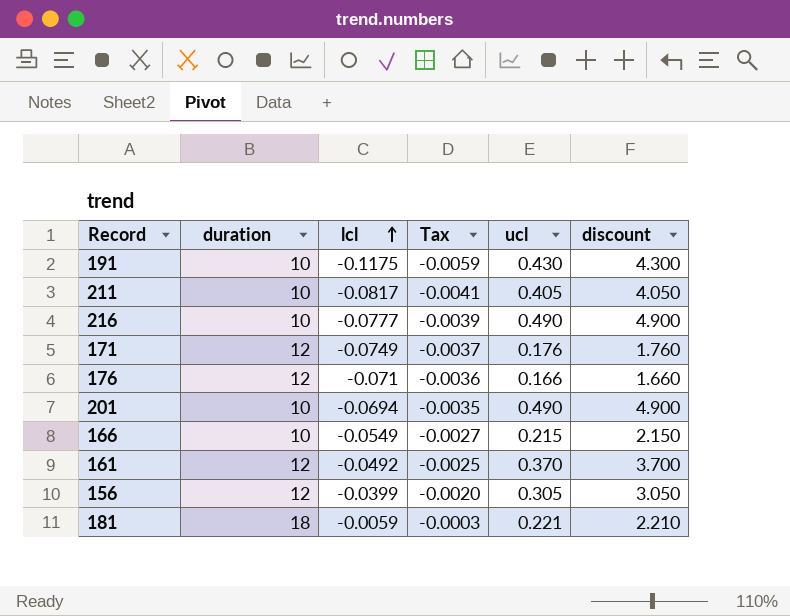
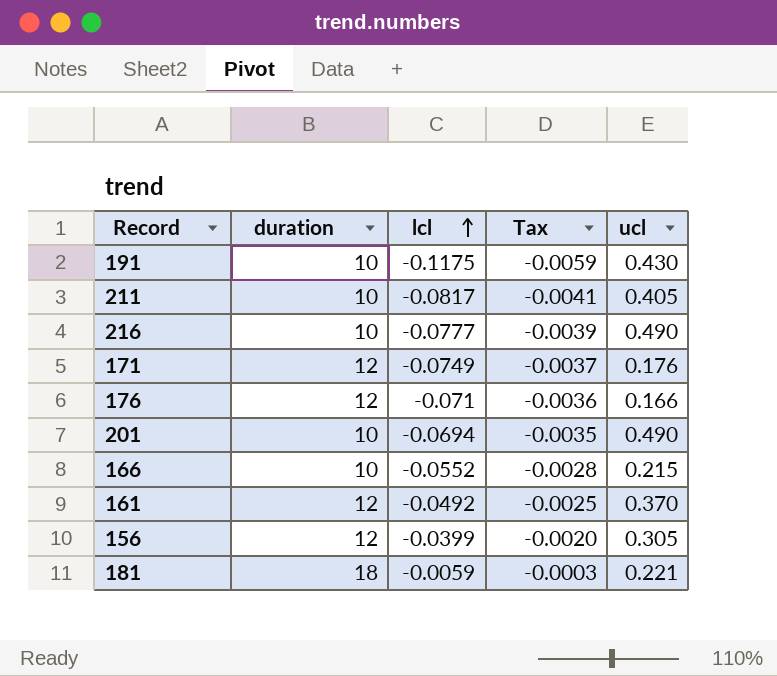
column discount | formula: [ucl] * 10 -> none
166 | lcl: -0.0549 -> -0.0552
166 | Tax: -0.0027 -> -0.0028

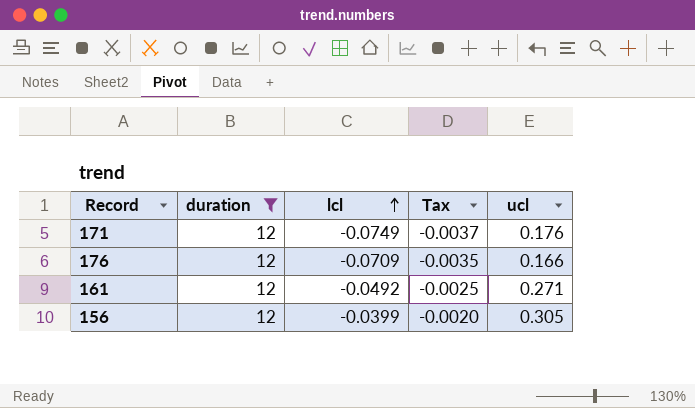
filter: none -> duration = 12
176 | lcl: -0.071 -> -0.0709
176 | Tax: -0.0036 -> -0.0035
161 | ucl: 0.370 -> 0.271

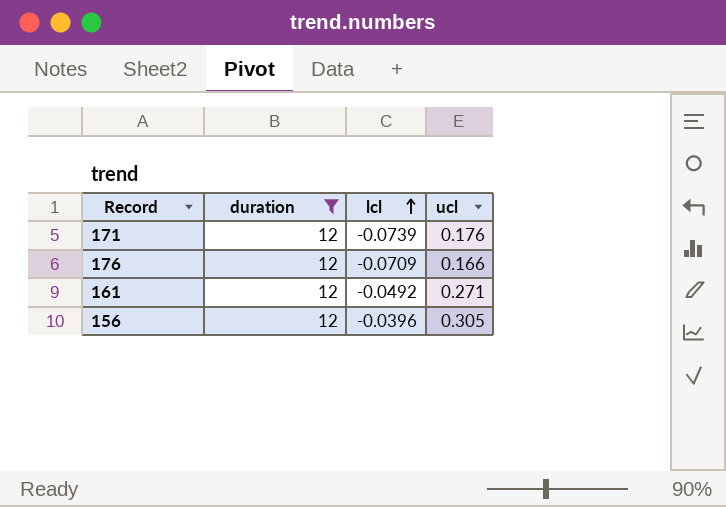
column Tax | formula: [lcl] * 0.05 -> none
171 | lcl: -0.0749 -> -0.0739
156 | lcl: -0.0399 -> -0.0396

